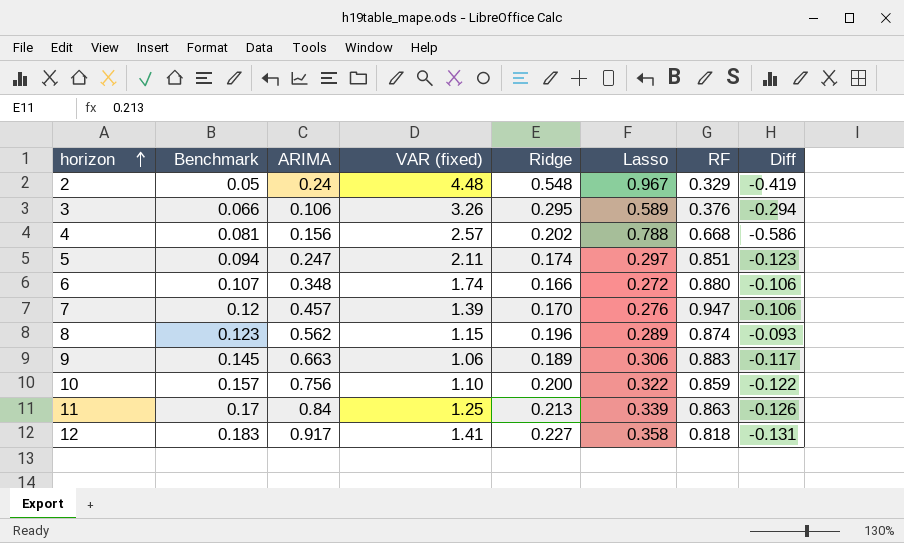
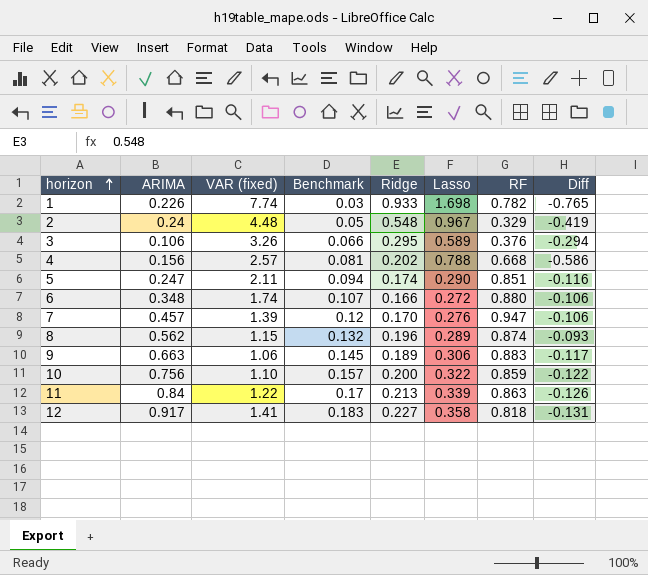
column Benchmark | position: 2 -> 4
row 1: none -> 0.226 | 7.74 | 0.03 | 0.933 | 1.698 | 0.782 | -0.765
5 | Lasso: 0.297 -> 0.290
5 | Diff: -0.123 -> -0.116
8 | Benchmark: 0.123 -> 0.132
11 | VAR (fixed): 1.25 -> 1.22

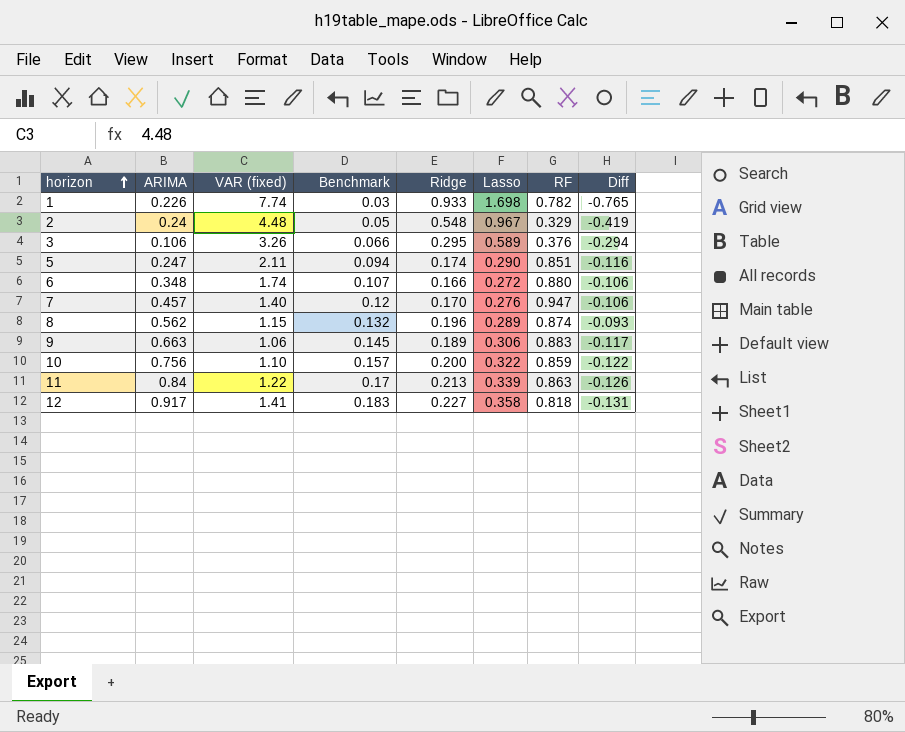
row 4: 0.156 | 2.57 | 0.081 | 0.202 | 0.788 | 0.668 | -0.586 -> none
7 | VAR (fixed): 1.39 -> 1.40

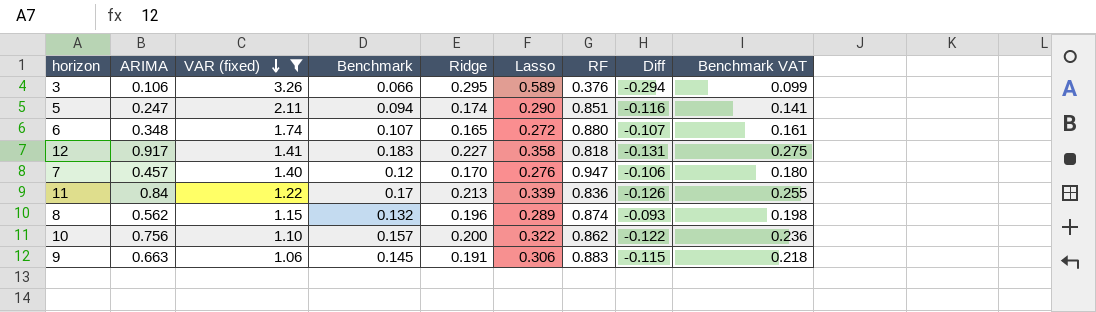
filter: none -> VAR (fixed) <= 3.26
row order: horizon ascending -> VAR (fixed) descending
column Benchmark VAT | formula: none -> [Benchmark] * 1.5
6 | Ridge: 0.166 -> 0.165
6 | Diff: -0.106 -> -0.107
11 | RF: 0.863 -> 0.836
10 | RF: 0.859 -> 0.862
9 | Ridge: 0.189 -> 0.191
9 | Diff: -0.117 -> -0.115

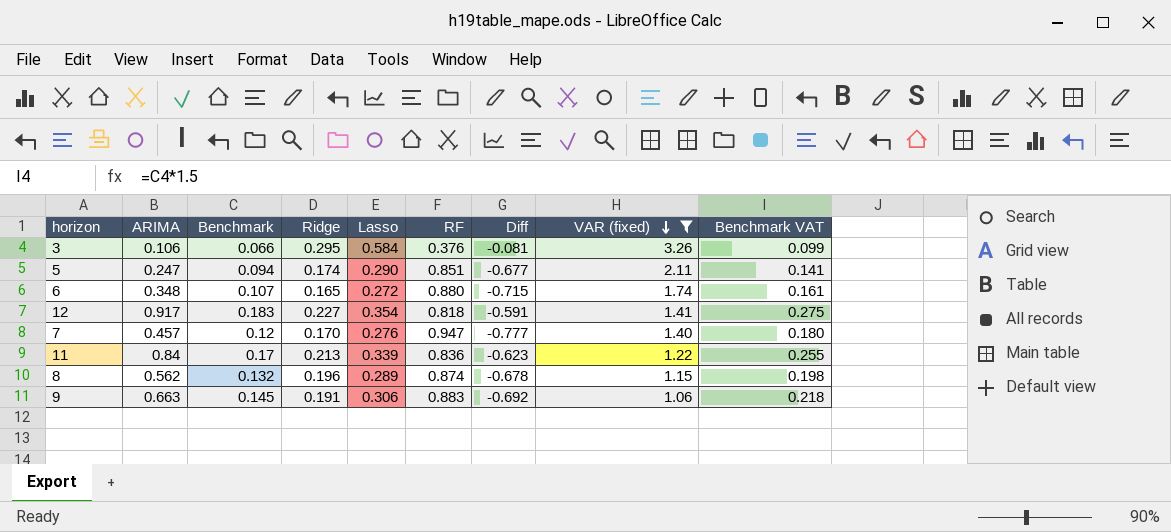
column Diff | formula: [Ridge] - [Lasso] -> [Ridge] - [RF]
column VAR (fixed) | position: 3 -> 8
row 10: 0.756 | 1.10 | 0.157 | 0.200 | 0.322 | 0.862 | -0.122 | 0.236 -> none
3 | Lasso: 0.589 -> 0.584
12 | Lasso: 0.358 -> 0.354

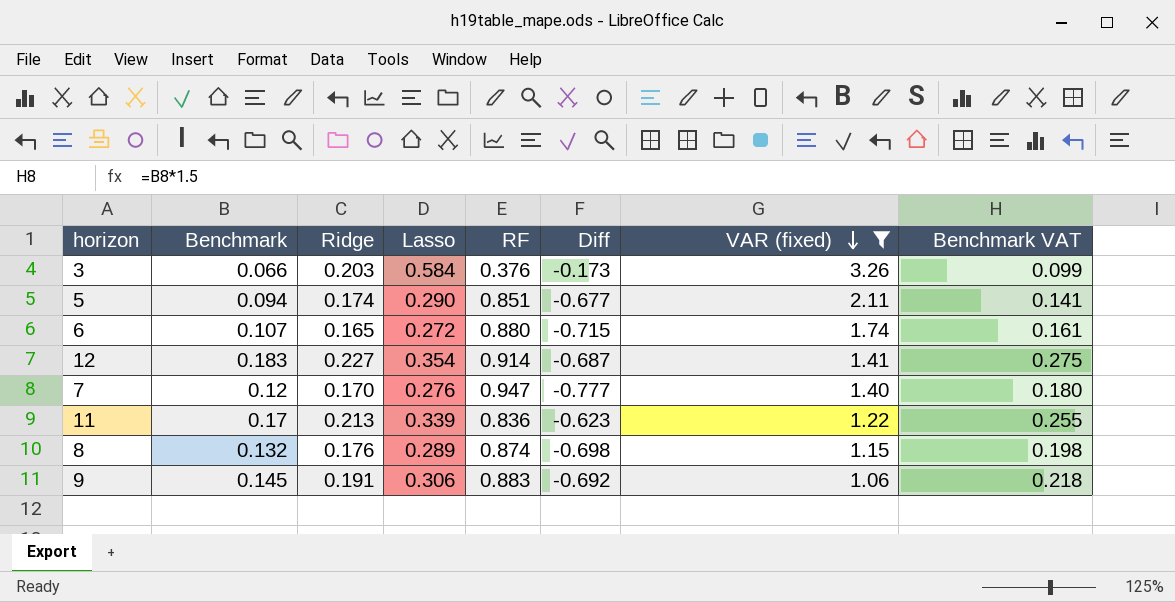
column ARIMA | position: 2 -> none
3 | Ridge: 0.295 -> 0.203
3 | Diff: -0.081 -> -0.173
12 | RF: 0.818 -> 0.914
12 | Diff: -0.591 -> -0.687
8 | Ridge: 0.196 -> 0.176
8 | Diff: -0.678 -> -0.698

